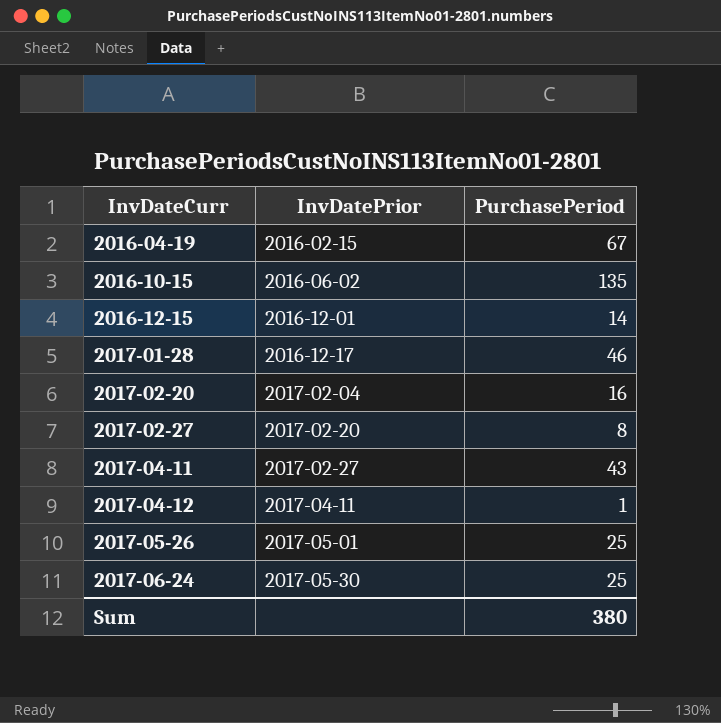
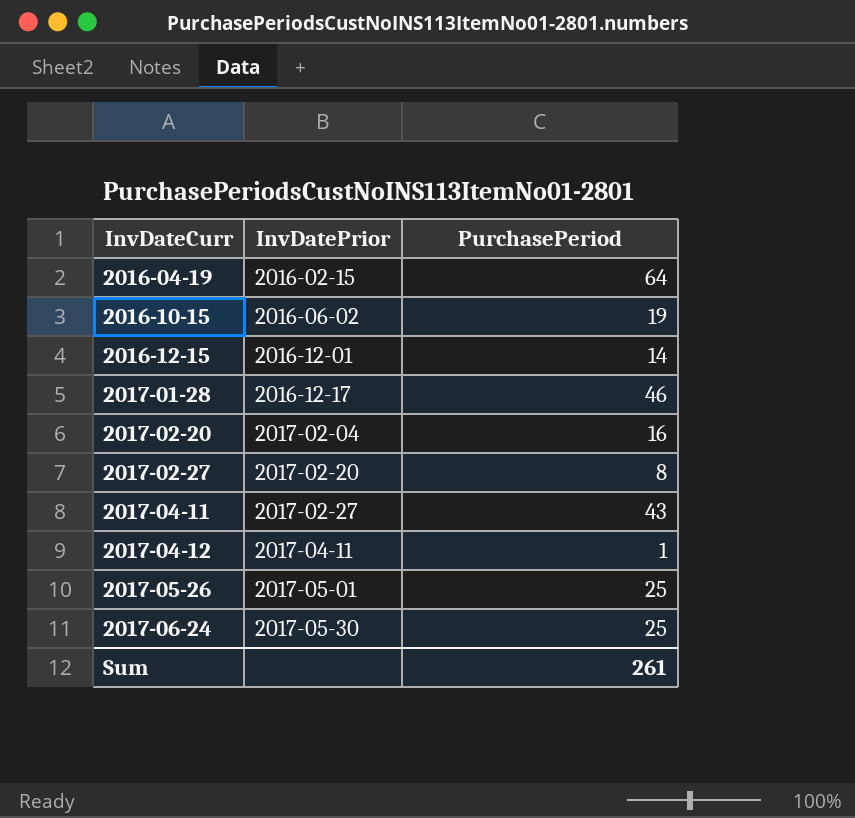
2016-04-19 | PurchasePeriod: 67 -> 64
2016-10-15 | PurchasePeriod: 135 -> 19
Sum | PurchasePeriod: 380 -> 261

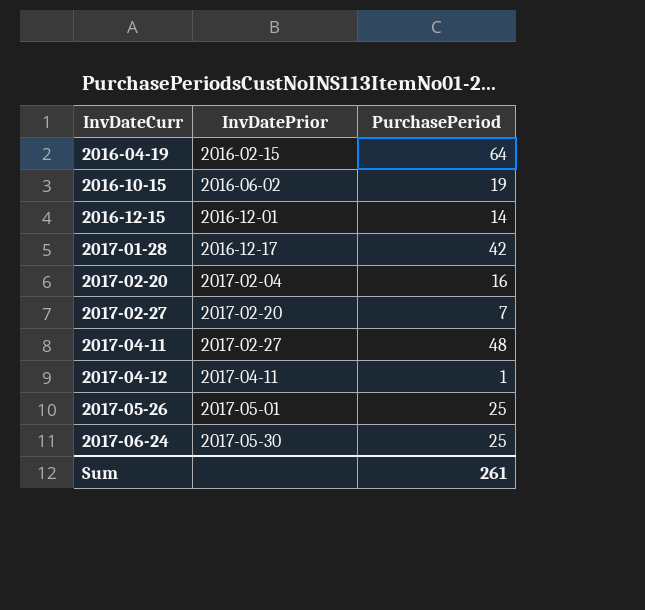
2017-01-28 | PurchasePeriod: 46 -> 42
2017-02-27 | PurchasePeriod: 8 -> 7
2017-04-11 | PurchasePeriod: 43 -> 48

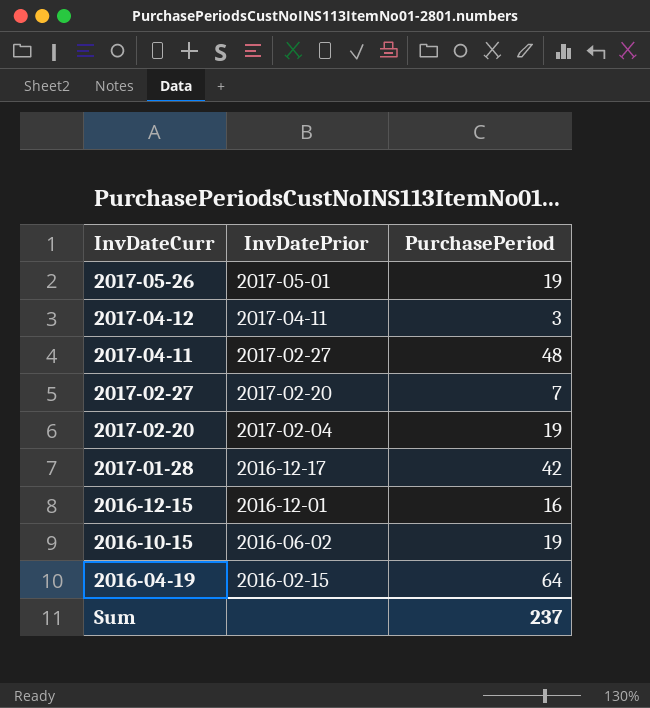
row order: InvDateCurr ascending -> InvDateCurr descending
row 2017-06-24: 2017-05-30 | 25 -> none
2017-05-26 | PurchasePeriod: 25 -> 19
2017-04-12 | PurchasePeriod: 1 -> 3
2017-02-20 | PurchasePeriod: 16 -> 19
2016-12-15 | PurchasePeriod: 14 -> 16
Sum | PurchasePeriod: 261 -> 237

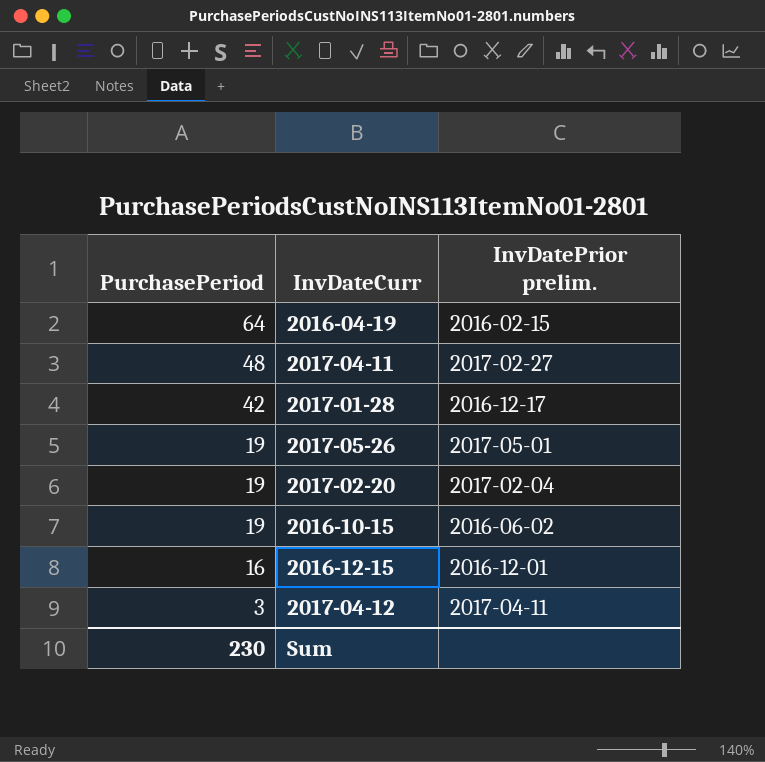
row order: InvDateCurr descending -> PurchasePeriod descending
column PurchasePeriod | position: 3 -> 1
column name: InvDatePrior -> InvDatePrior prelim.
row 2017-02-27: 2017-02-20 | 7 -> none
Sum | PurchasePeriod: 237 -> 230

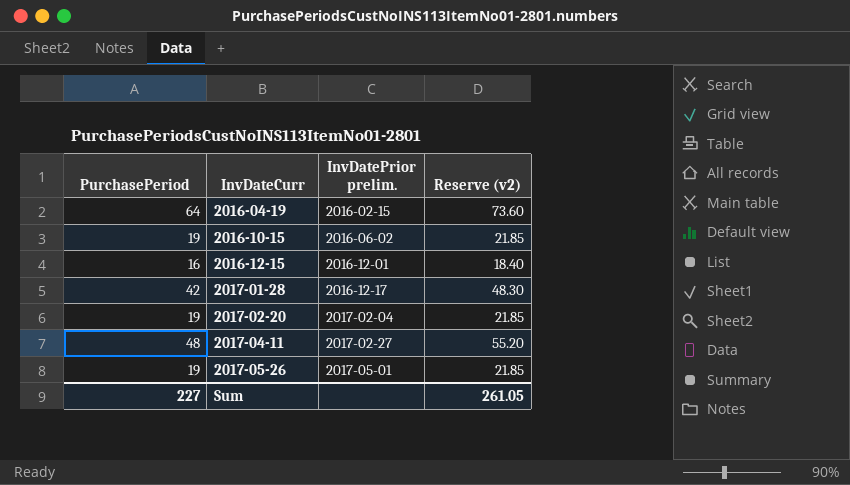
row order: PurchasePeriod descending -> InvDateCurr ascending
column Reserve (v2) | formula: none -> [PurchasePeriod] * 1.15
row 2017-04-12: 3 | 2017-04-11 -> none
Sum | PurchasePeriod: 230 -> 227

